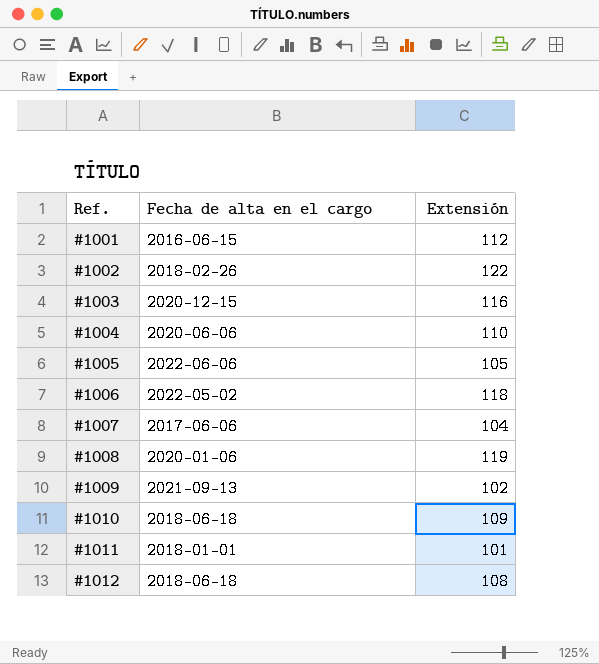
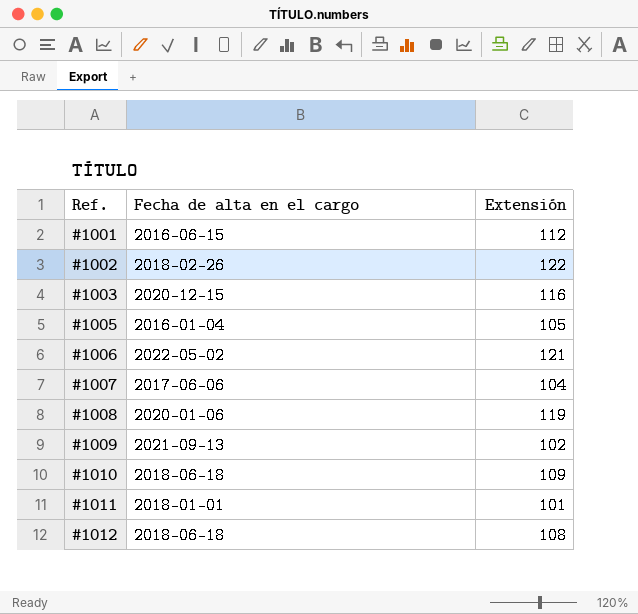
row #1004: 2020-06-06 | 110 -> none
#1005 | Fecha de alta en el cargo: 2022-06-06 -> 2016-01-04
#1006 | Extensión: 118 -> 121

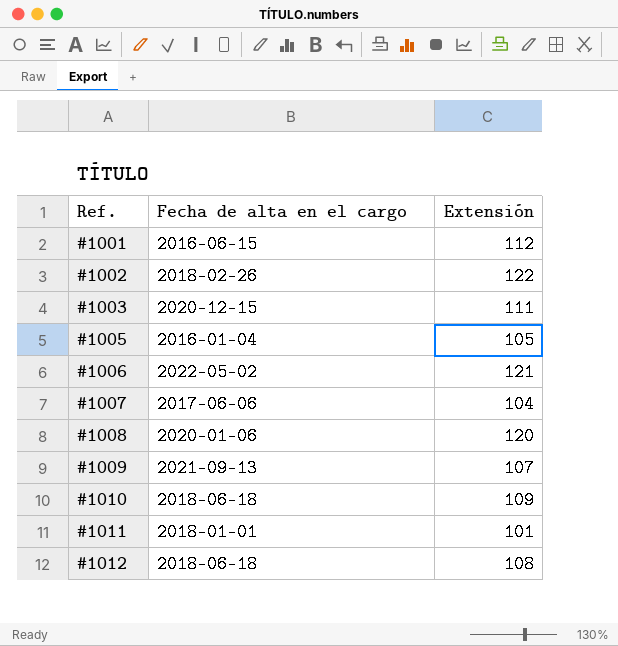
#1003 | Extensión: 116 -> 111
#1008 | Extensión: 119 -> 120
#1009 | Extensión: 102 -> 107

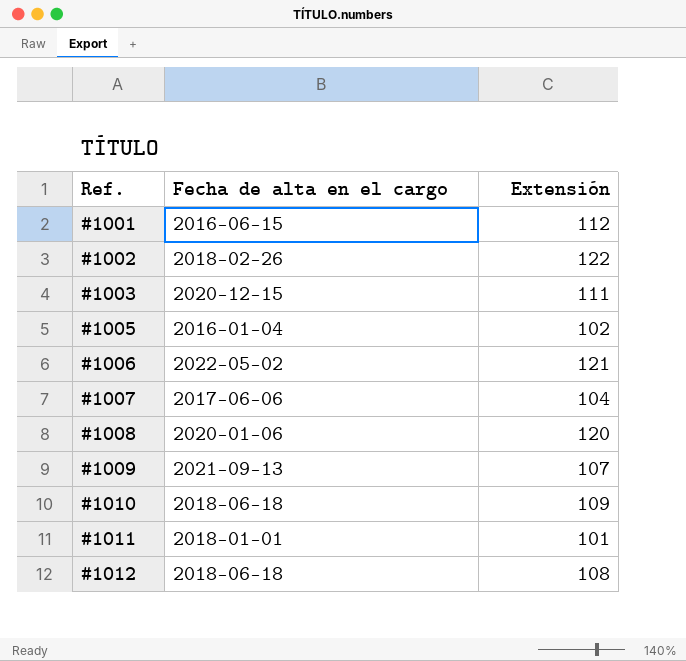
#1005 | Extensión: 105 -> 102

